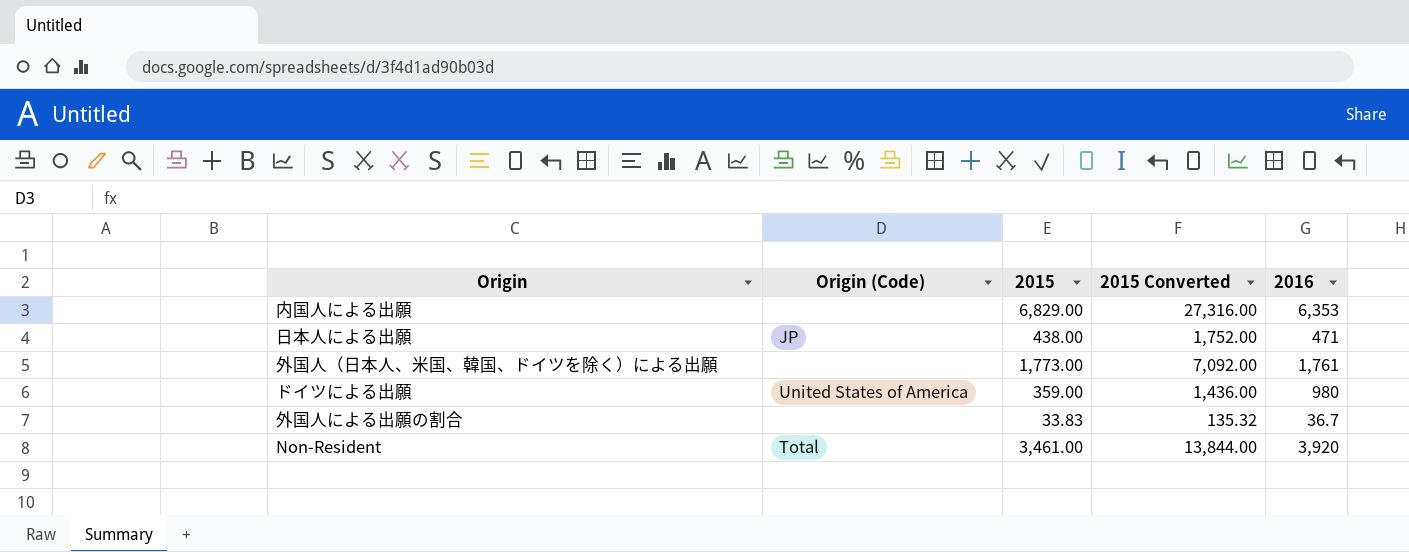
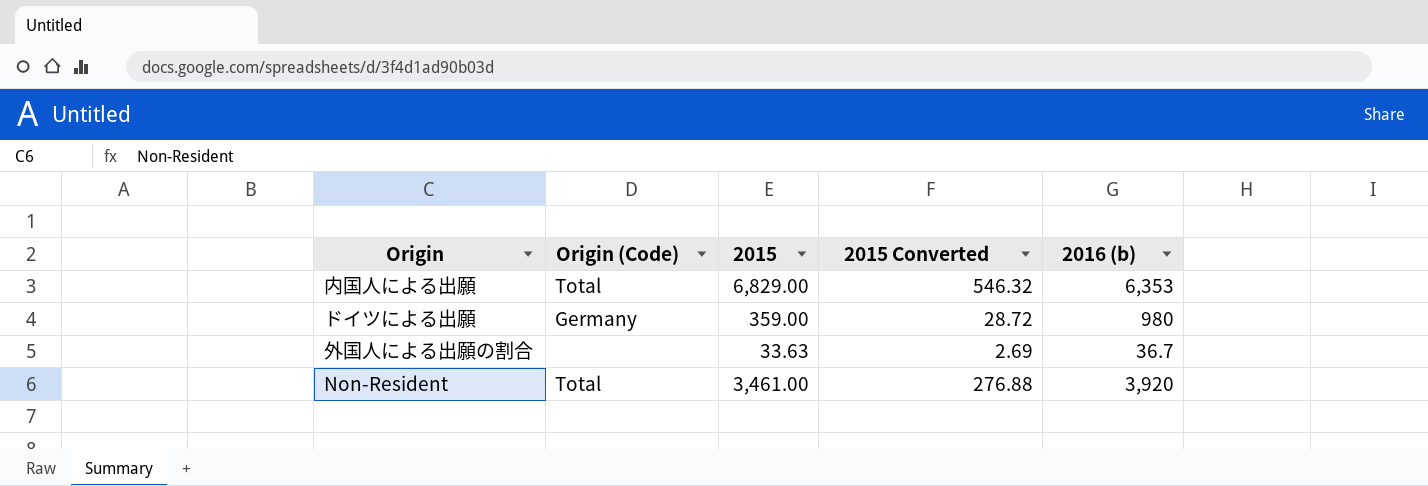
column 2015 Converted | formula: [2015] * 4 -> [2015] * 0.08
column name: 2016 -> 2016 (b)
row 日本人による出願: JP | 438.00 | 1,752.00 | 471 -> none
row 外国人（日本人、米国、韓国、ドイツを除く）による出願: none | 1,773.00 | 7,092.00 | 1,761 -> none
内国人による出願 | Origin (Code): none -> Total
ドイツによる出願 | Origin (Code): United States of America -> Germany
外国人による出願の割合 | 2015: 33.83 -> 33.63

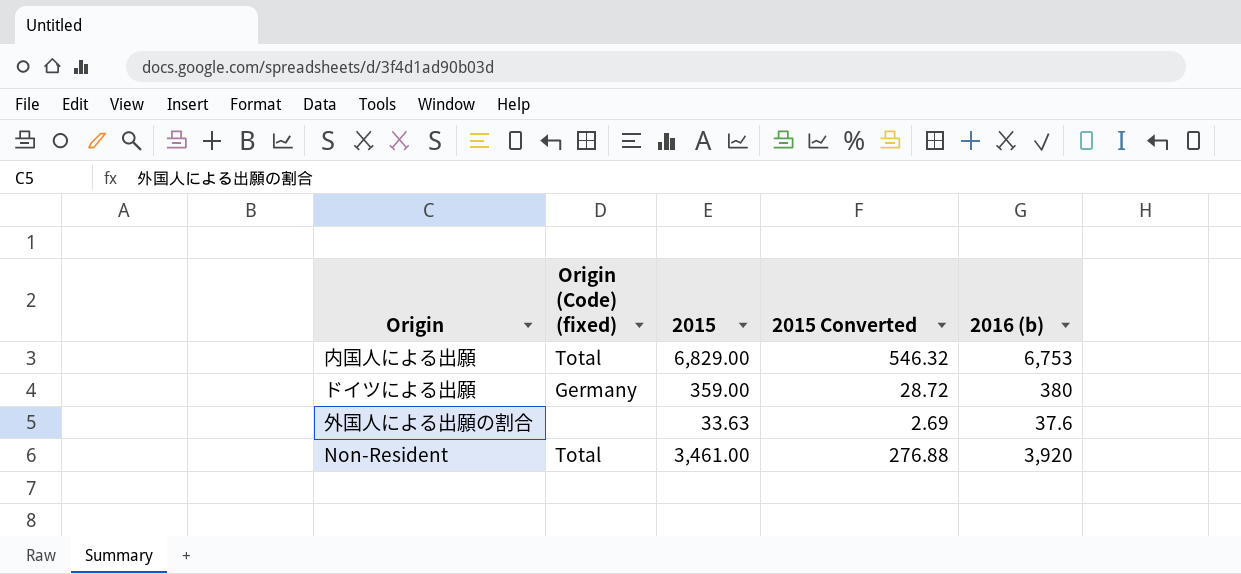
column name: Origin (Code) -> Origin (Code) (fixed)
内国人による出願 | 2016 (b): 6,353 -> 6,753
ドイツによる出願 | 2016 (b): 980 -> 380
外国人による出願の割合 | 2016 (b): 36.7 -> 37.6

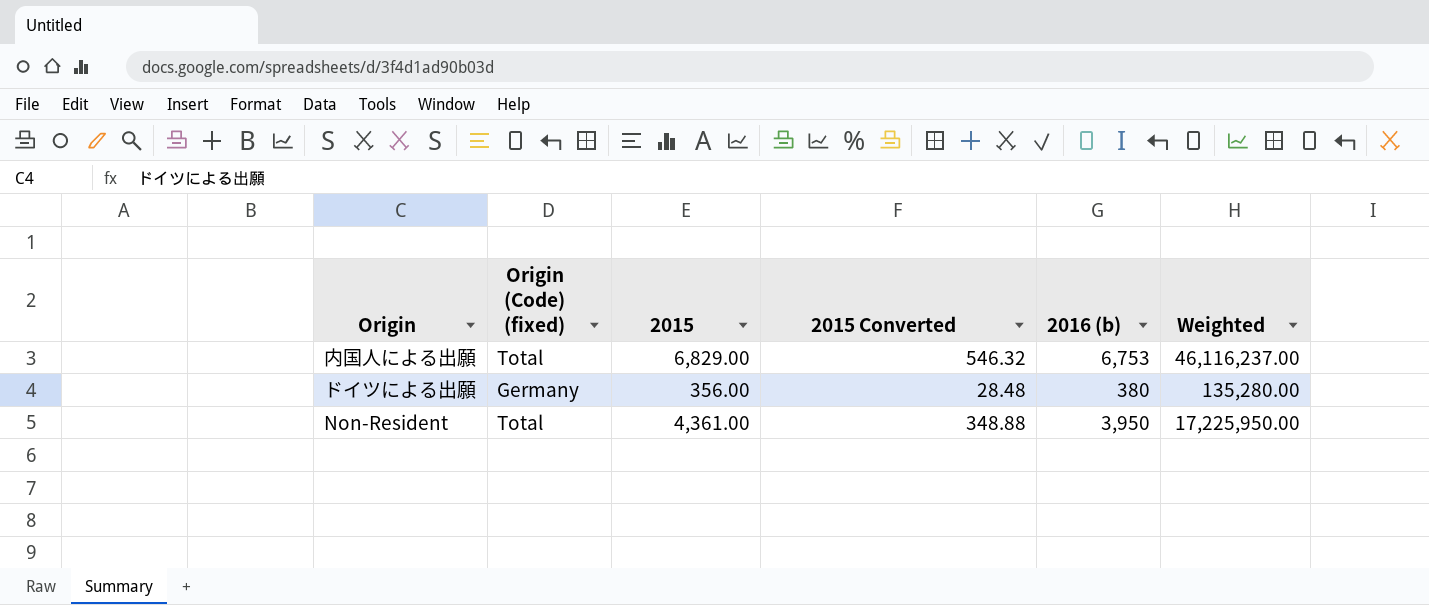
column Weighted | formula: none -> [2015] * [2016 (b)]
row 外国人による出願の割合: none | 33.63 | 2.69 | 37.6 -> none
ドイツによる出願 | 2015: 359.00 -> 356.00
ドイツによる出願 | 2015 Converted: 28.72 -> 28.48
Non-Resident | 2015: 3,461.00 -> 4,361.00
Non-Resident | 2015 Converted: 276.88 -> 348.88
Non-Resident | 2016 (b): 3,920 -> 3,950

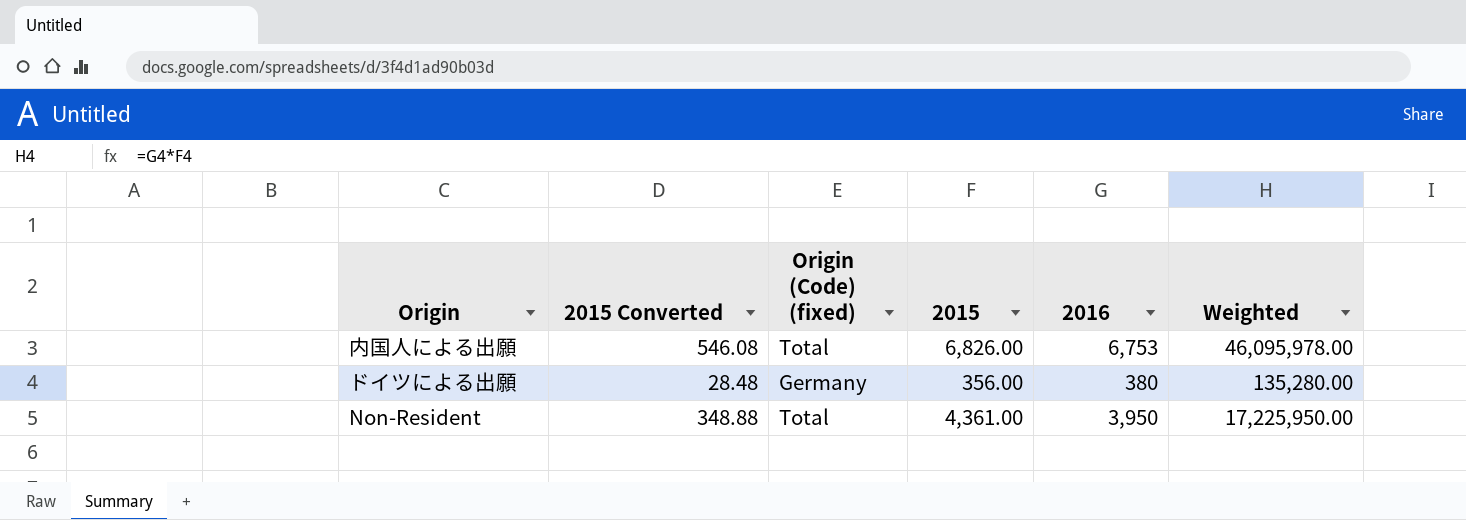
column 2015 Converted | position: 4 -> 2
column name: 2016 (b) -> 2016
内国人による出願 | 2015 Converted: 546.32 -> 546.08
内国人による出願 | 2015: 6,829.00 -> 6,826.00
内国人による出願 | Weighted: 46,116,237.00 -> 46,095,978.00

